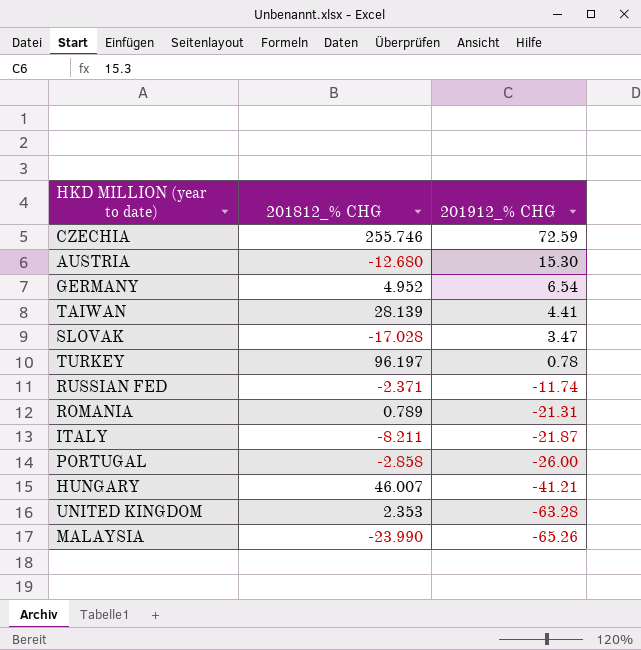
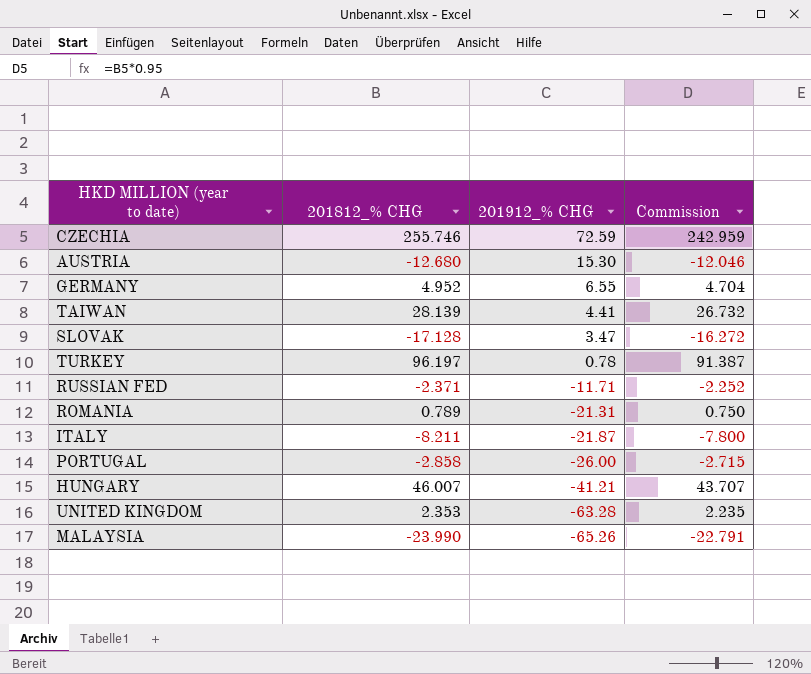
column Commission | formula: none -> [201812_% CHG] * 0.95
GERMANY | 201912_% CHG: 6.54 -> 6.55
SLOVAK | 201812_% CHG: -17.028 -> -17.128
RUSSIAN FED | 201912_% CHG: -11.74 -> -11.71

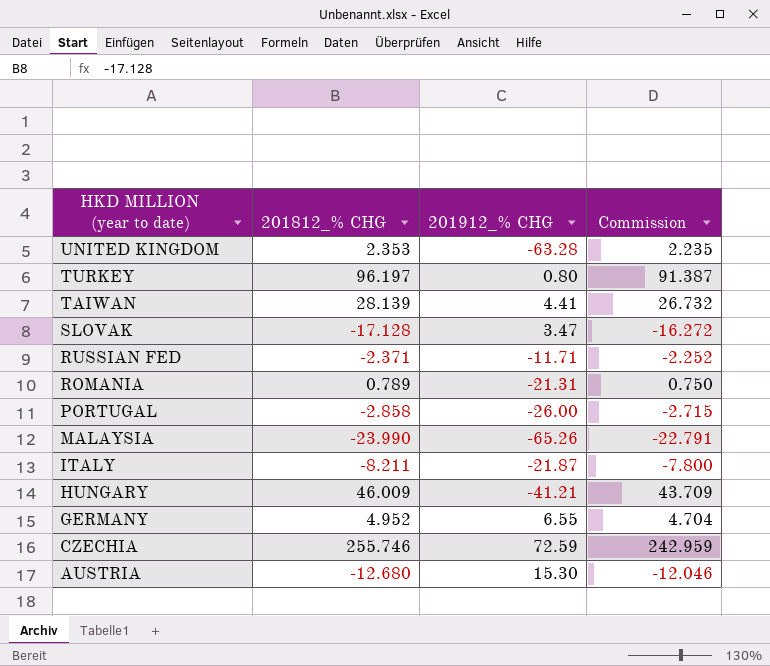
row order: 201912_% CHG descending -> HKD MILLION (year to date) descending
TURKEY | 201912_% CHG: 0.78 -> 0.80
HUNGARY | 201812_% CHG: 46.007 -> 46.009
HUNGARY | Commission: 43.707 -> 43.709

